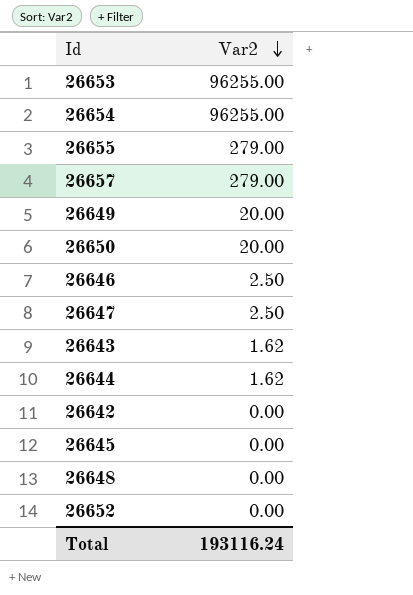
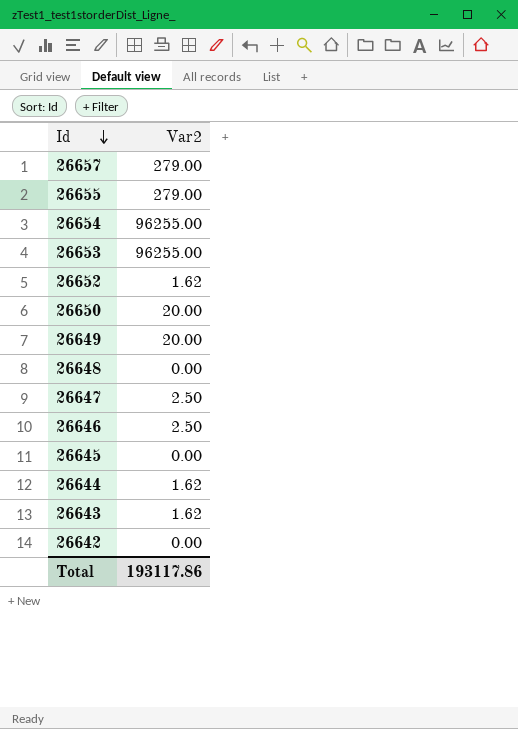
row order: Var2 descending -> Id descending
26652 | Var2: 0.00 -> 1.62
Total | Var2: 193116.24 -> 193117.86

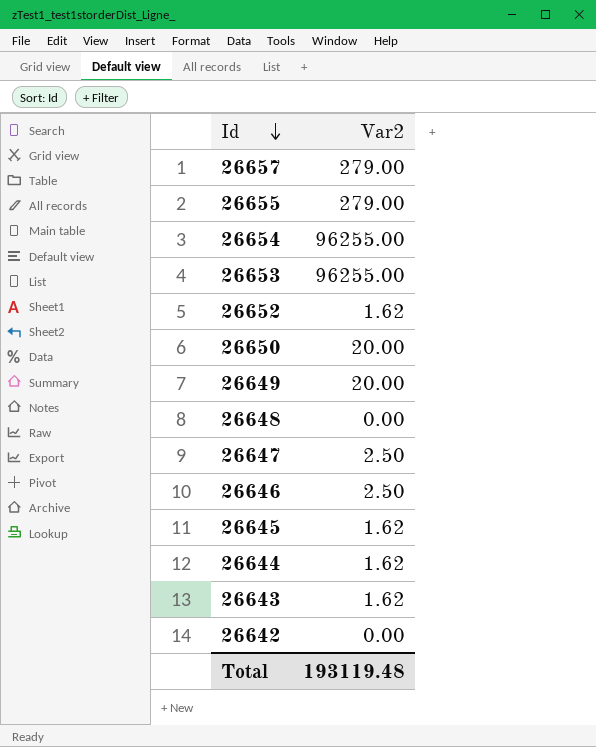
26645 | Var2: 0.00 -> 1.62
Total | Var2: 193117.86 -> 193119.48

